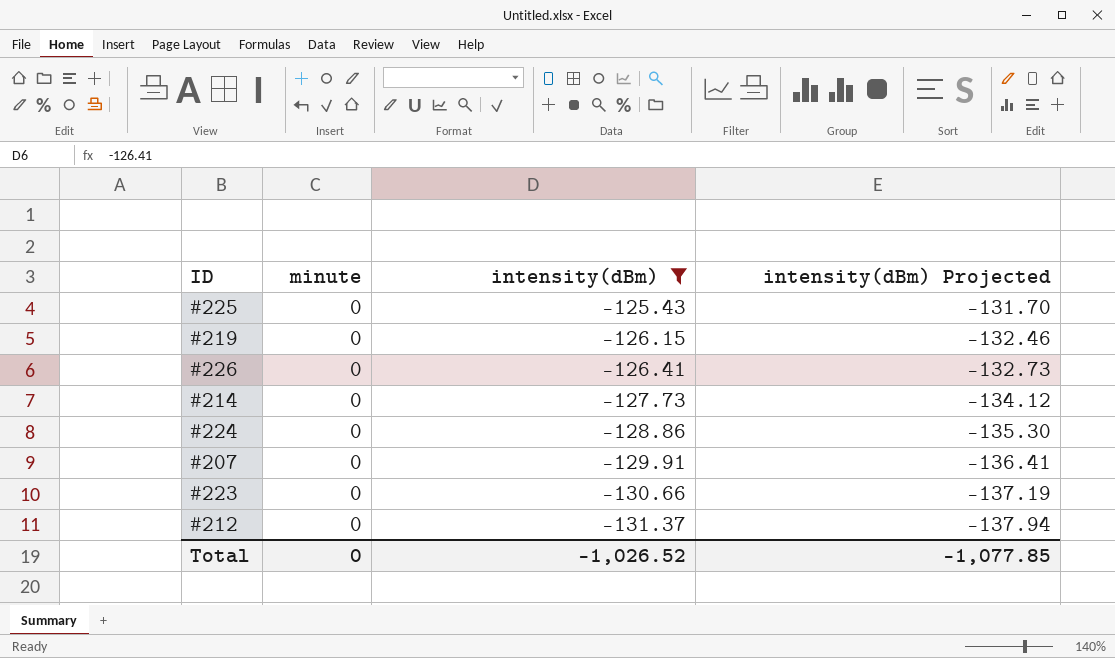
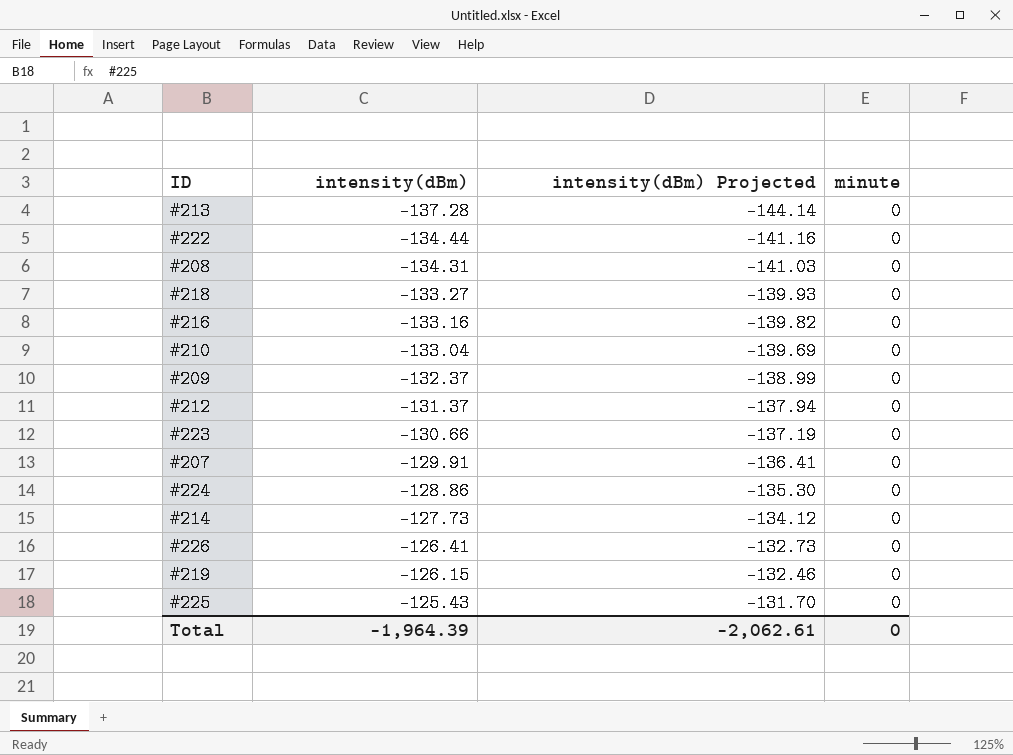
filter: intensity(dBm) >= -131.37 -> none
row order: intensity(dBm) descending -> intensity(dBm) ascending
column minute | position: 2 -> 4
Total | intensity(dBm): -1,026.52 -> -1,964.39
Total | intensity(dBm) Projected: -1,077.85 -> -2,062.61

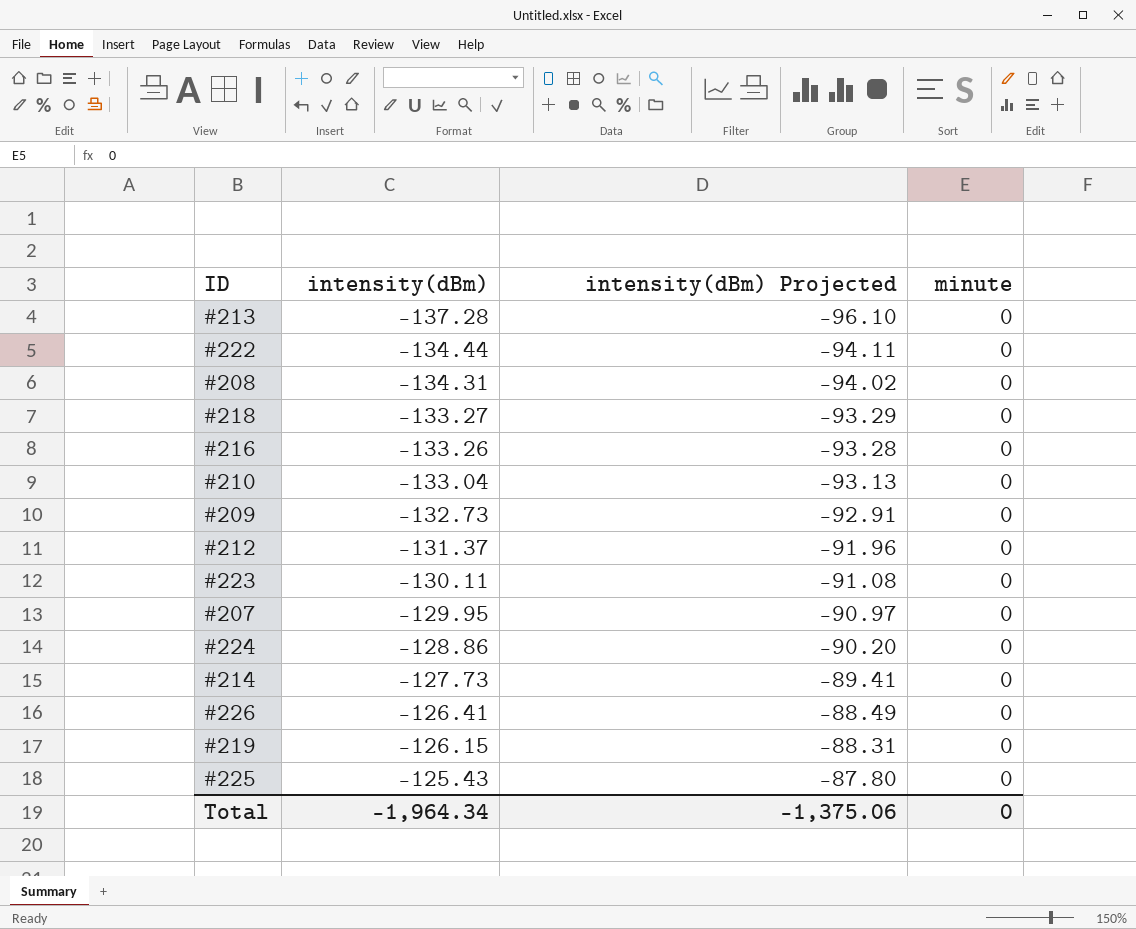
column intensity(dBm) Projected | formula: [intensity(dBm)] * 1.05 -> [intensity(dBm)] * 0.7
#216 | intensity(dBm): -133.16 -> -133.26
#209 | intensity(dBm): -132.37 -> -132.73
#223 | intensity(dBm): -130.66 -> -130.11
#207 | intensity(dBm): -129.91 -> -129.95
Total | intensity(dBm): -1,964.39 -> -1,964.34
Total | intensity(dBm) Projected: -2,062.61 -> -1,375.06

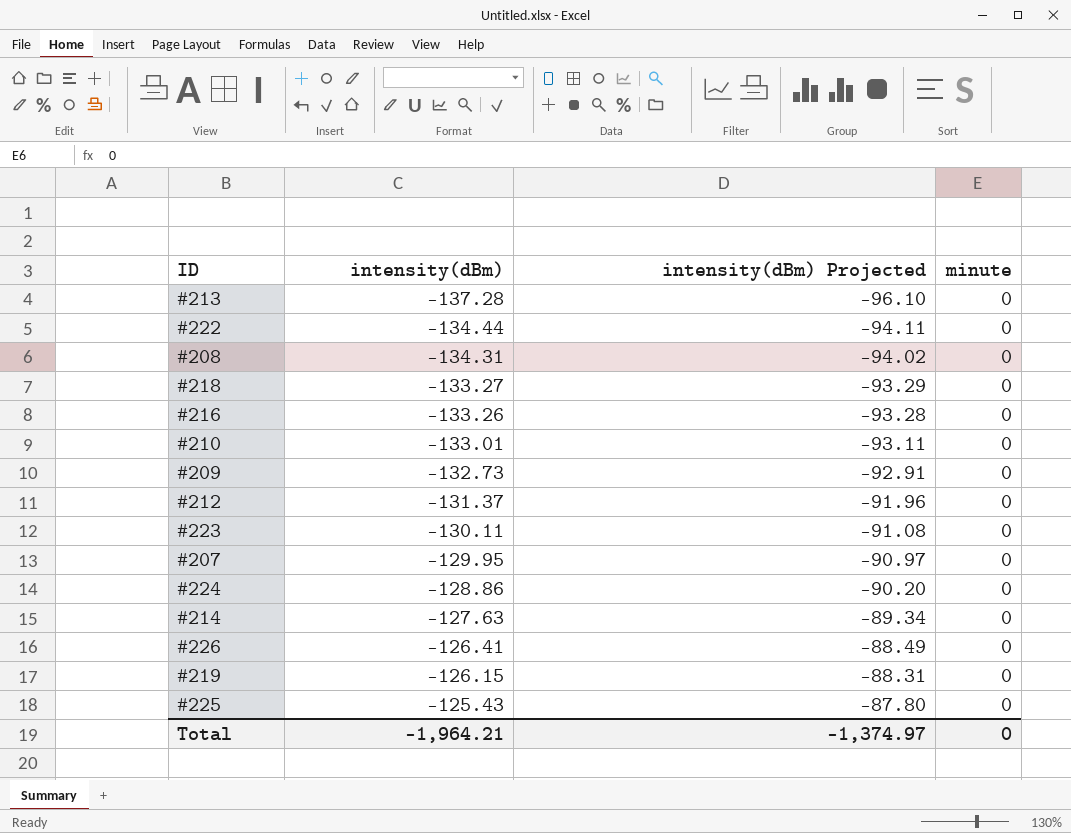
#210 | intensity(dBm): -133.04 -> -133.01
#210 | intensity(dBm) Projected: -93.13 -> -93.11
#214 | intensity(dBm): -127.73 -> -127.63
#214 | intensity(dBm) Projected: -89.41 -> -89.34
Total | intensity(dBm): -1,964.34 -> -1,964.21
Total | intensity(dBm) Projected: -1,375.06 -> -1,374.97

